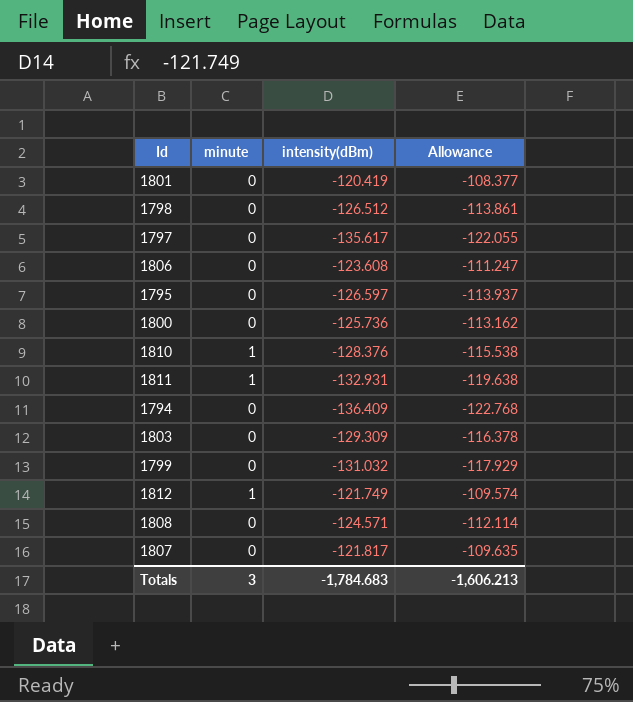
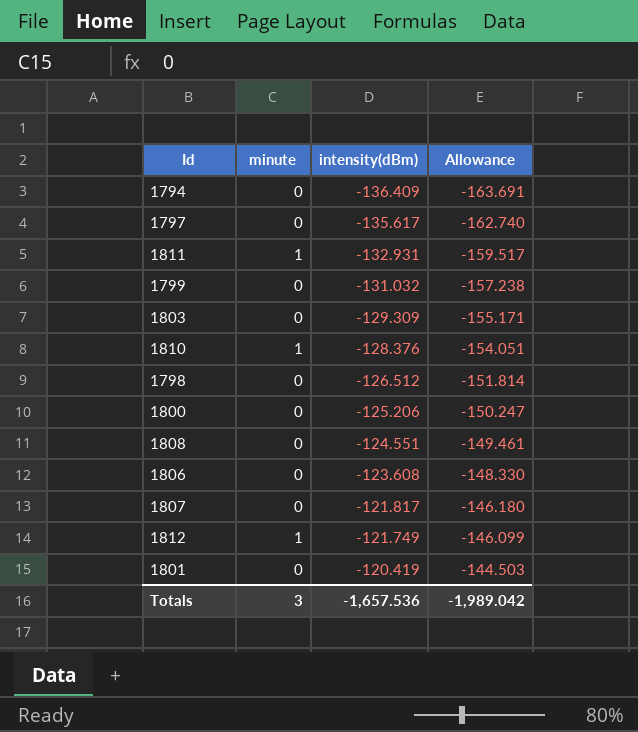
row order: none -> intensity(dBm) ascending
column Allowance | formula: [intensity(dBm)] * 0.9 -> [intensity(dBm)] * 1.2
row 1795: 0 | -126.597 | -113.937 -> none
1800 | intensity(dBm): -125.736 -> -125.206
1808 | intensity(dBm): -124.571 -> -124.551
Totals | intensity(dBm): -1,784.683 -> -1,657.536
Totals | Allowance: -1,606.213 -> -1,989.042

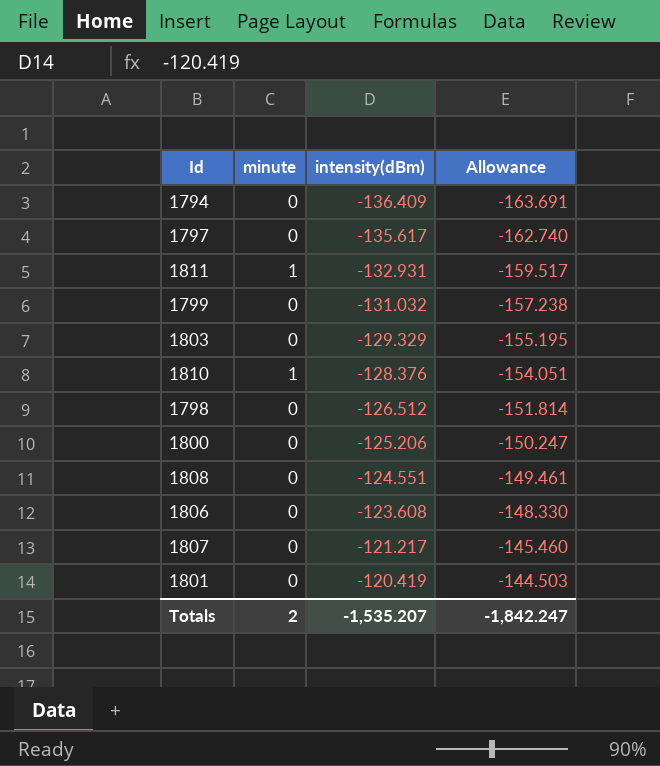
row 1812: 1 | -121.749 | -146.099 -> none
1803 | intensity(dBm): -129.309 -> -129.329
1803 | Allowance: -155.171 -> -155.195
1807 | intensity(dBm): -121.817 -> -121.217
1807 | Allowance: -146.180 -> -145.460
Totals | minute: 3 -> 2
Totals | intensity(dBm): -1,657.536 -> -1,535.207
Totals | Allowance: -1,989.042 -> -1,842.247

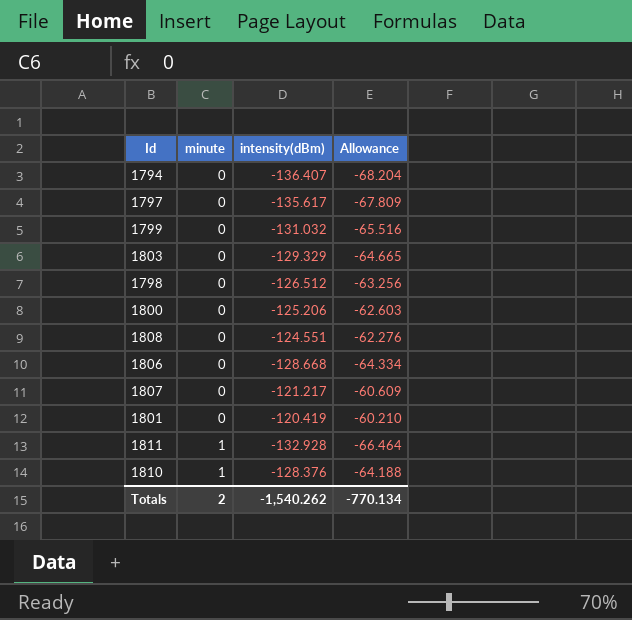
row order: intensity(dBm) ascending -> minute ascending
column Allowance | formula: [intensity(dBm)] * 1.2 -> [intensity(dBm)] * 0.5
1794 | intensity(dBm): -136.409 -> -136.407
1806 | intensity(dBm): -123.608 -> -128.668
1811 | intensity(dBm): -132.931 -> -132.928
Totals | intensity(dBm): -1,535.207 -> -1,540.262
Totals | Allowance: -1,842.247 -> -770.134

